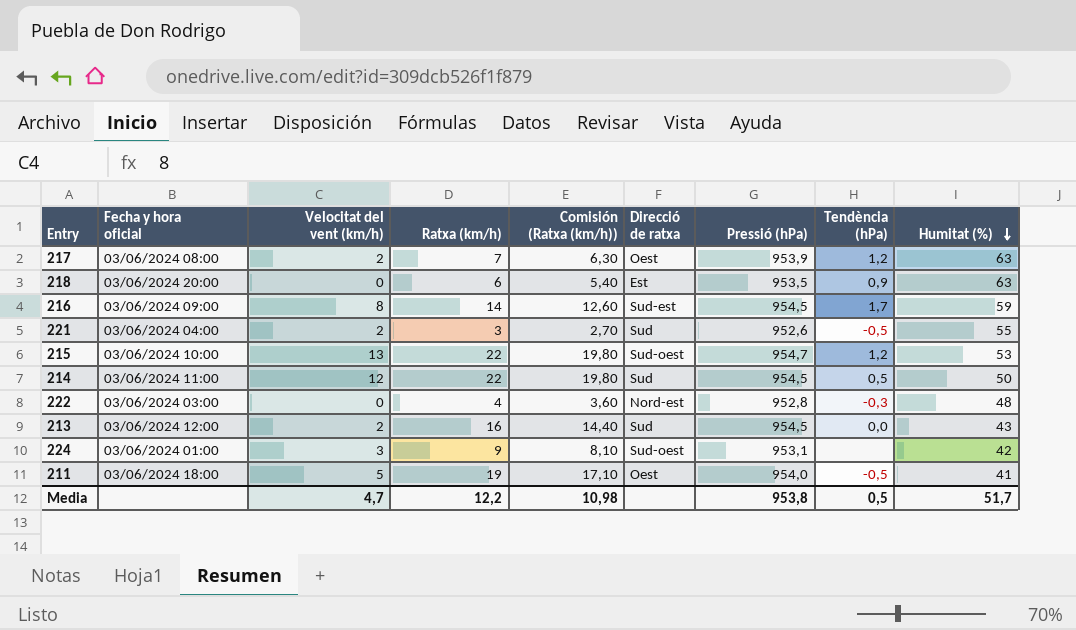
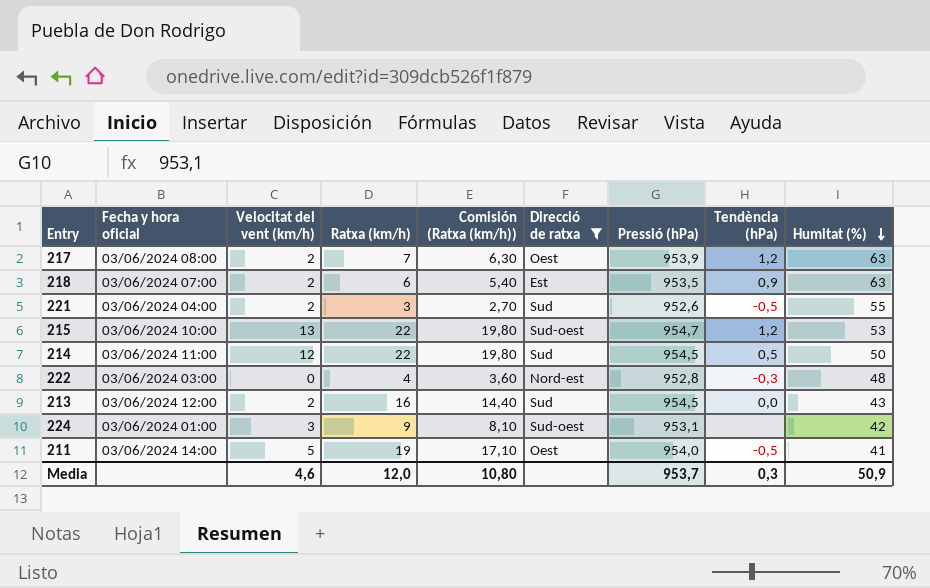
filter: none -> Direcció de ratxa != Sud-est
218 | Fecha y hora oficial: 03/06/2024 20:00 -> 03/06/2024 07:00
218 | Velocitat del vent (km/h): 0 -> 2
211 | Fecha y hora oficial: 03/06/2024 18:00 -> 03/06/2024 14:00
Media | Velocitat del vent (km/h): 4,7 -> 4,6
Media | Ratxa (km/h): 12,2 -> 12,0
Media | Comisión (Ratxa (km/h)): 10,98 -> 10,80
Media | Pressió (hPa): 953,8 -> 953,7
Media | Tendència (hPa): 0,5 -> 0,3
Media | Humitat (%): 51,7 -> 50,9

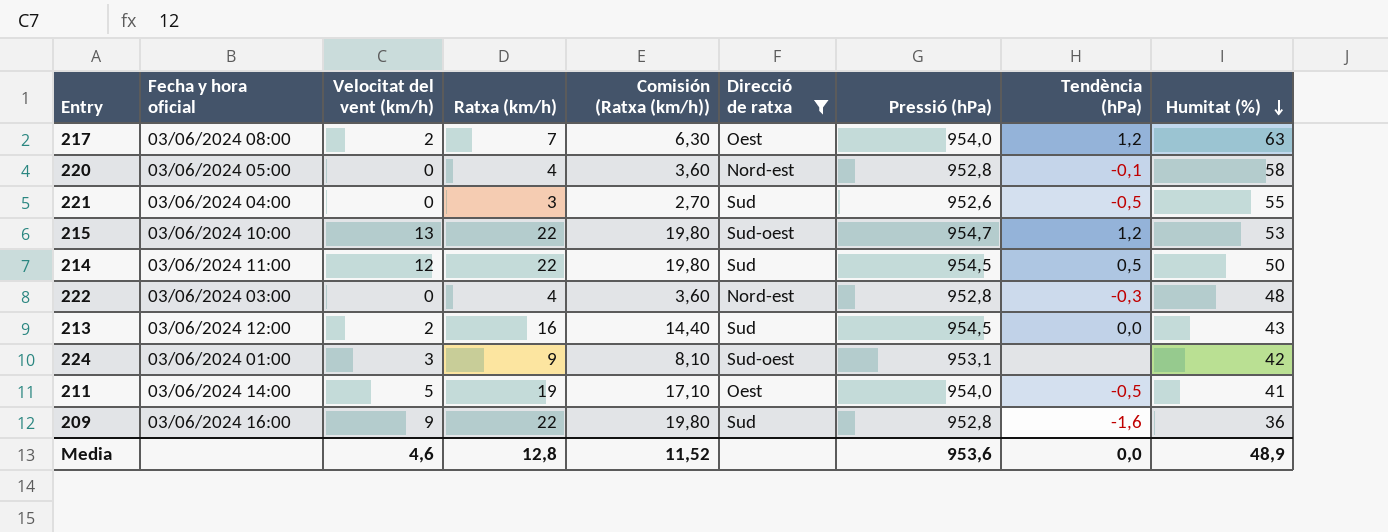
row 218: 03/06/2024 07:00 | 2 | 6 | 5,40 | Est | 953,5 | 0,9 | 63 -> none
217 | Pressió (hPa): 953,9 -> 954,0
row 220: none -> 03/06/2024 05:00 | 0 | 4 | 3,60 | Nord-est | 952,8 | -0,1 | 58
221 | Velocitat del vent (km/h): 2 -> 0
row 209: none -> 03/06/2024 16:00 | 9 | 22 | 19,80 | Sud | 952,8 | -1,6 | 36
Media | Ratxa (km/h): 12,0 -> 12,8
Media | Comisión (Ratxa (km/h)): 10,80 -> 11,52
Media | Pressió (hPa): 953,7 -> 953,6
Media | Tendència (hPa): 0,3 -> 0,0
Media | Humitat (%): 50,9 -> 48,9

